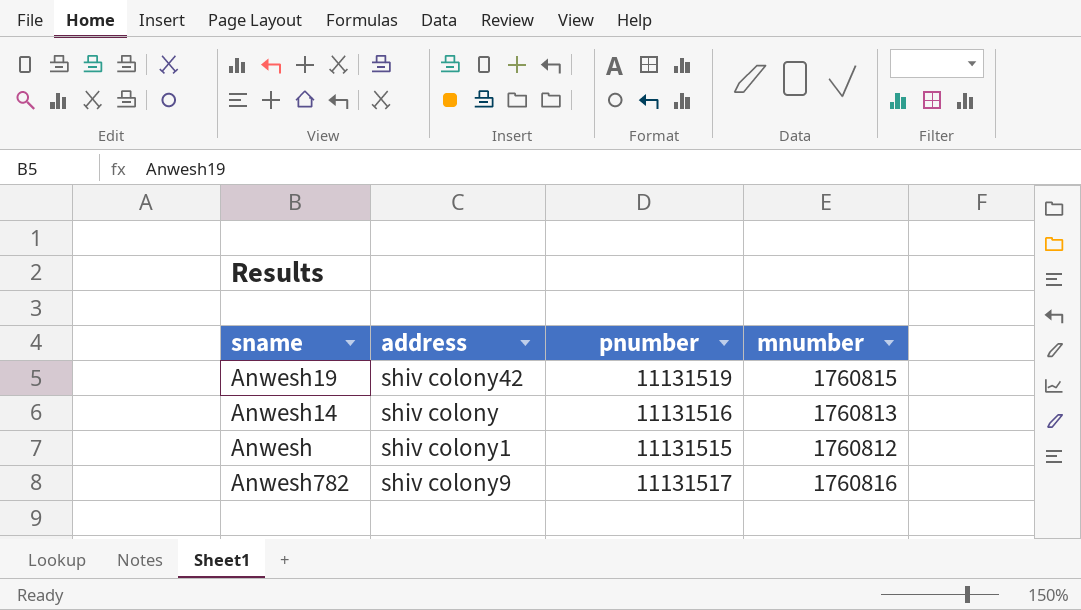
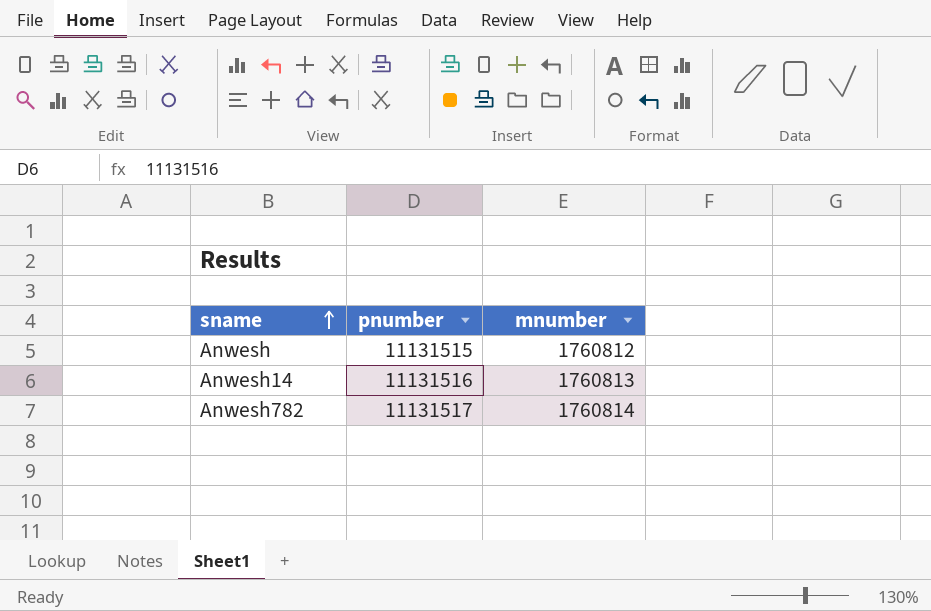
row order: none -> sname ascending
column address | position: 2 -> none
row Anwesh19: shiv colony42 | 11131519 | 1760815 -> none
Anwesh782 | mnumber: 1760816 -> 1760814

